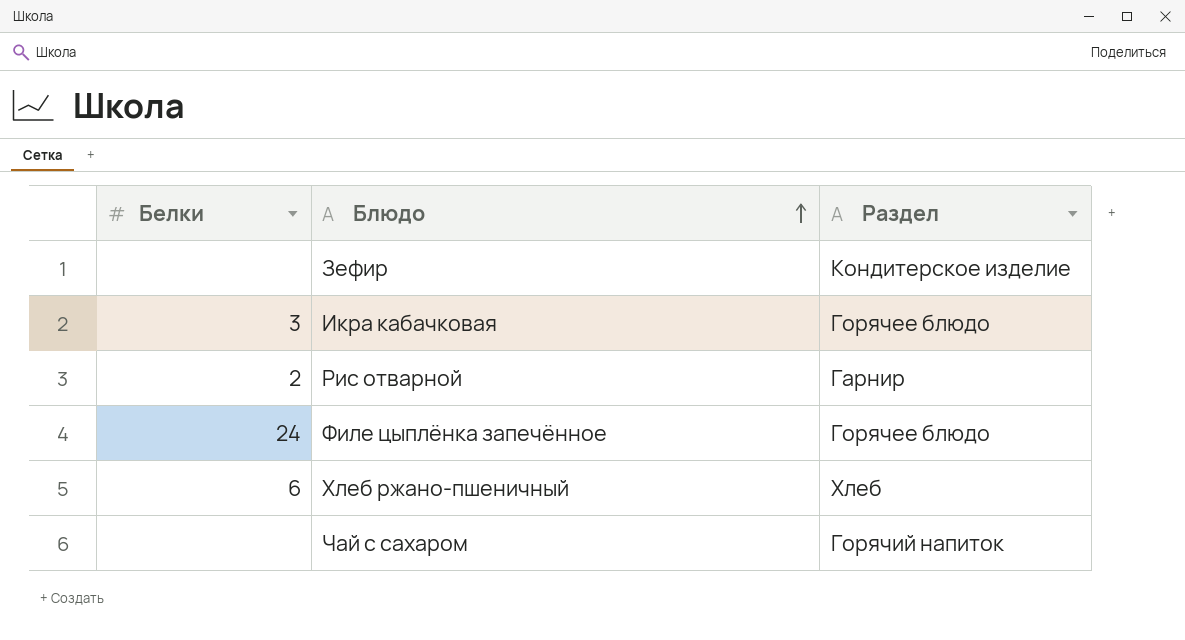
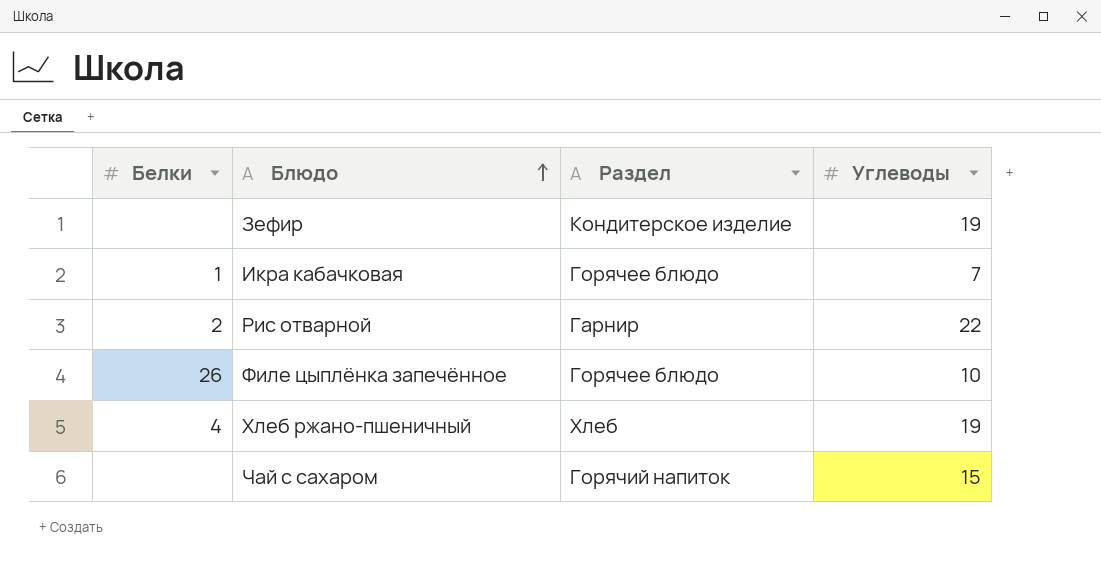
column Углеводы | position: none -> 4
Икра кабачковая | Белки: 3 -> 1
Филе цыплёнка запечённое | Белки: 24 -> 26
Хлеб ржано-пшеничный | Белки: 6 -> 4

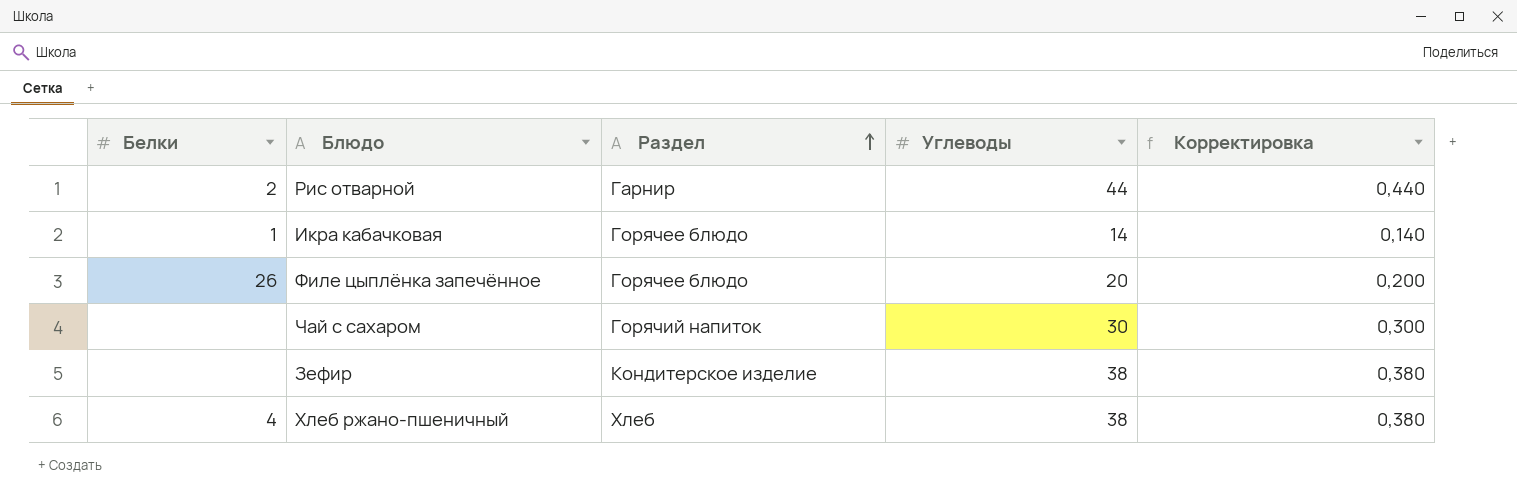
row order: Блюдо ascending -> Раздел ascending
column Корректировка | formula: none -> [Углеводы] * 0,01
Рис отварной | Углеводы: 22 -> 44
Икра кабачковая | Углеводы: 7 -> 14
Филе цыплёнка запечённое | Углеводы: 10 -> 20
Чай с сахаром | Углеводы: 15 -> 30
Зефир | Углеводы: 19 -> 38
Хлеб ржано-пшеничный | Углеводы: 19 -> 38

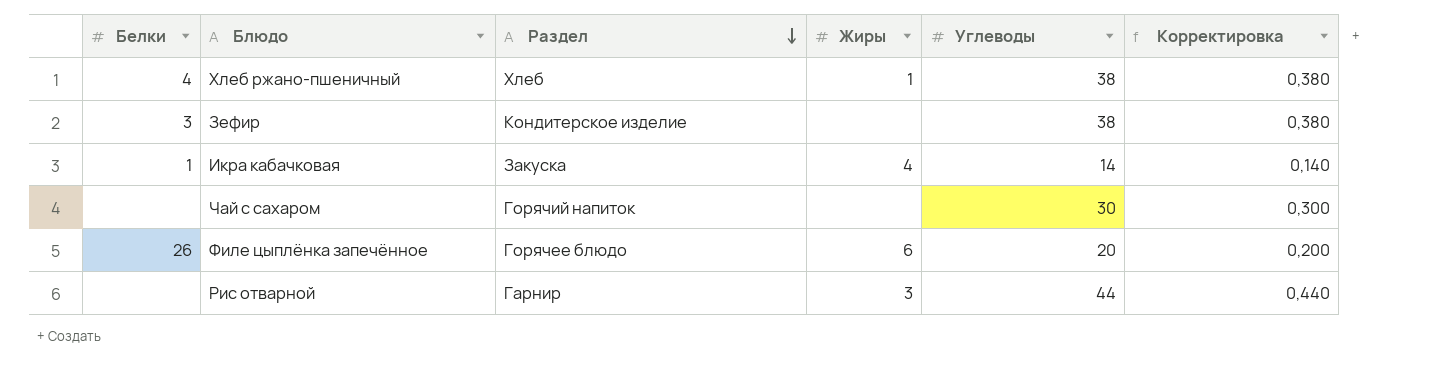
row order: Раздел ascending -> Раздел descending
column Жиры | position: none -> 4
Зефир | Белки: none -> 3
Икра кабачковая | Раздел: Горячее блюдо -> Закуска
Рис отварной | Белки: 2 -> none

